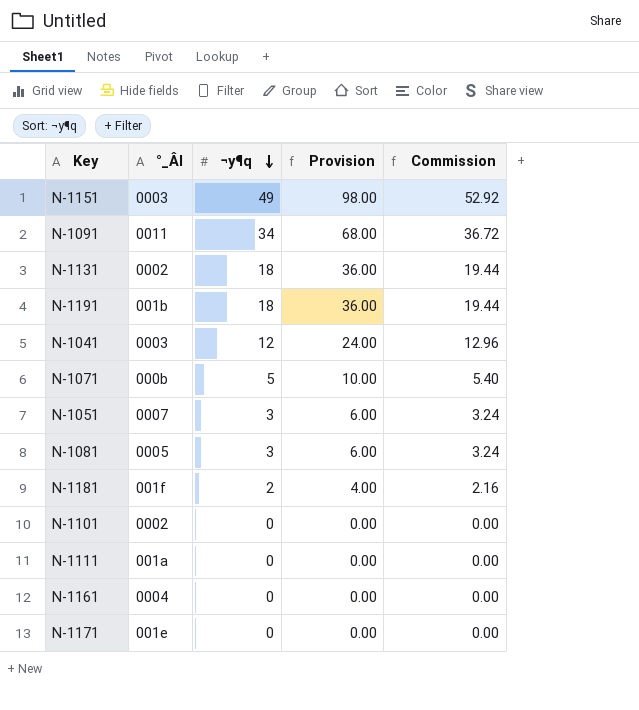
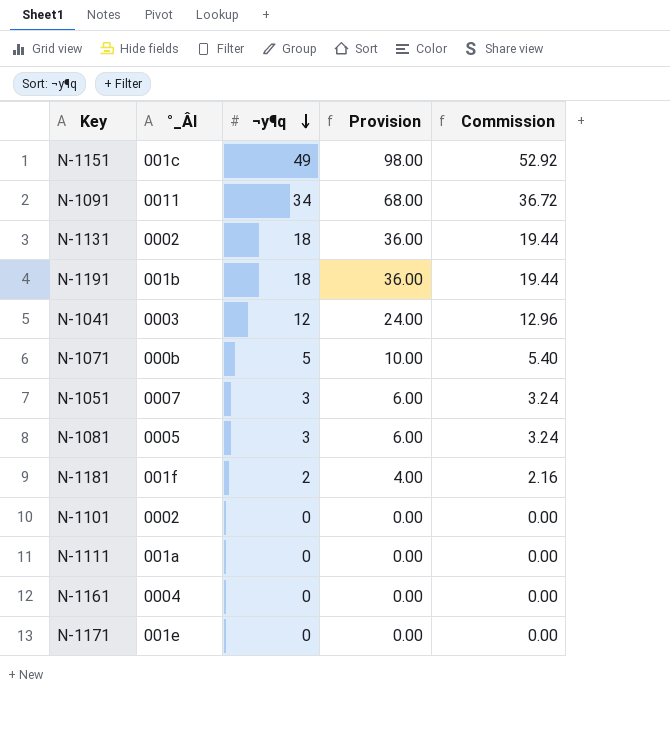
N-1151 | °_ÂI: 0003 -> 001c

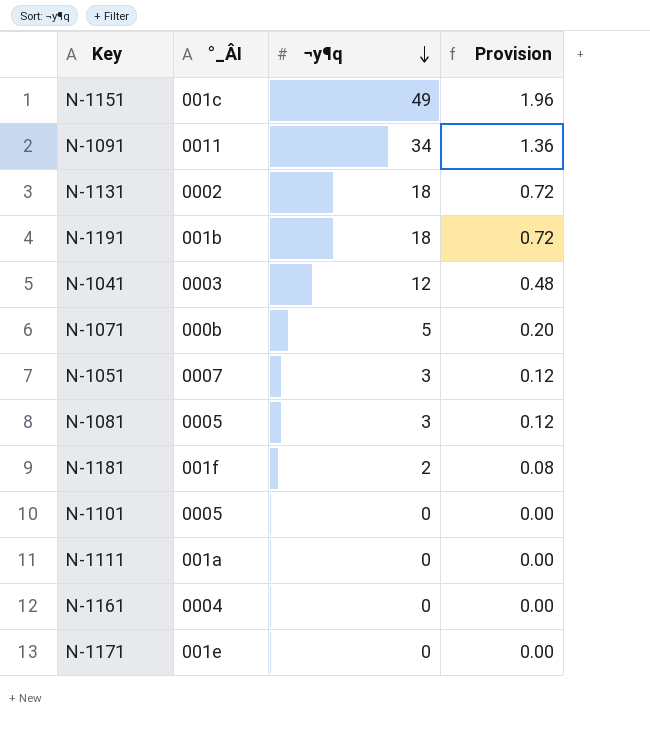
column Commission | formula: [¬y¶q] * 1.08 -> none
column Provision | formula: [¬y¶q] * 2 -> [¬y¶q] * 0.04
N-1101 | °_ÂI: 0002 -> 0005

